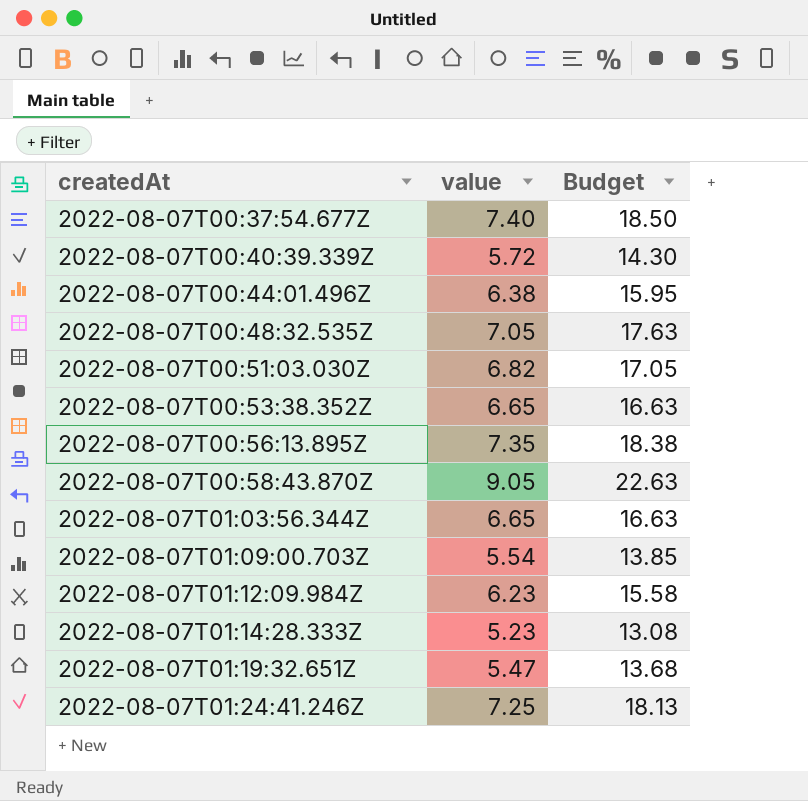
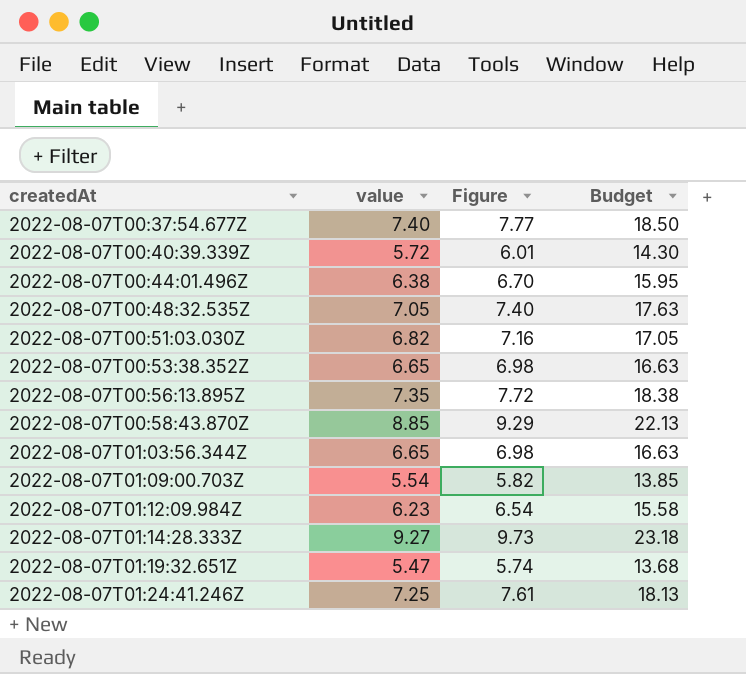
column Figure | formula: none -> [value] * 1.05
2022-08-07T00:58:43.870Z | value: 9.05 -> 8.85
2022-08-07T00:58:43.870Z | Budget: 22.63 -> 22.13
2022-08-07T01:14:28.333Z | value: 5.23 -> 9.27
2022-08-07T01:14:28.333Z | Budget: 13.08 -> 23.18

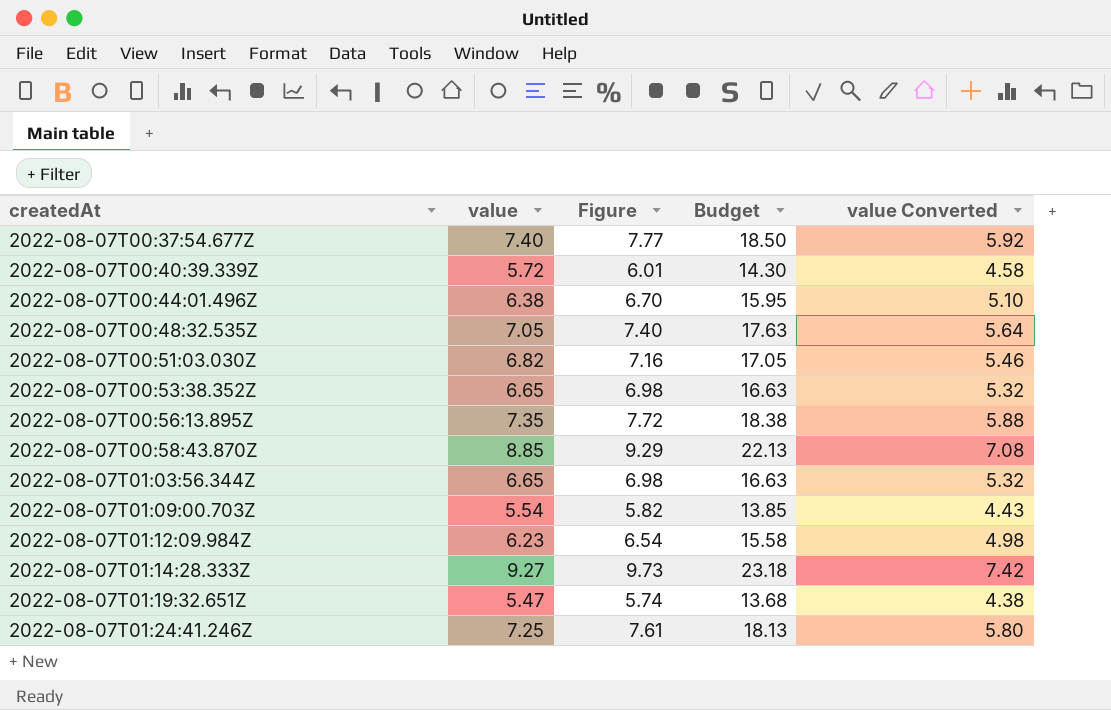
column value Converted | formula: none -> [value] * 0.8

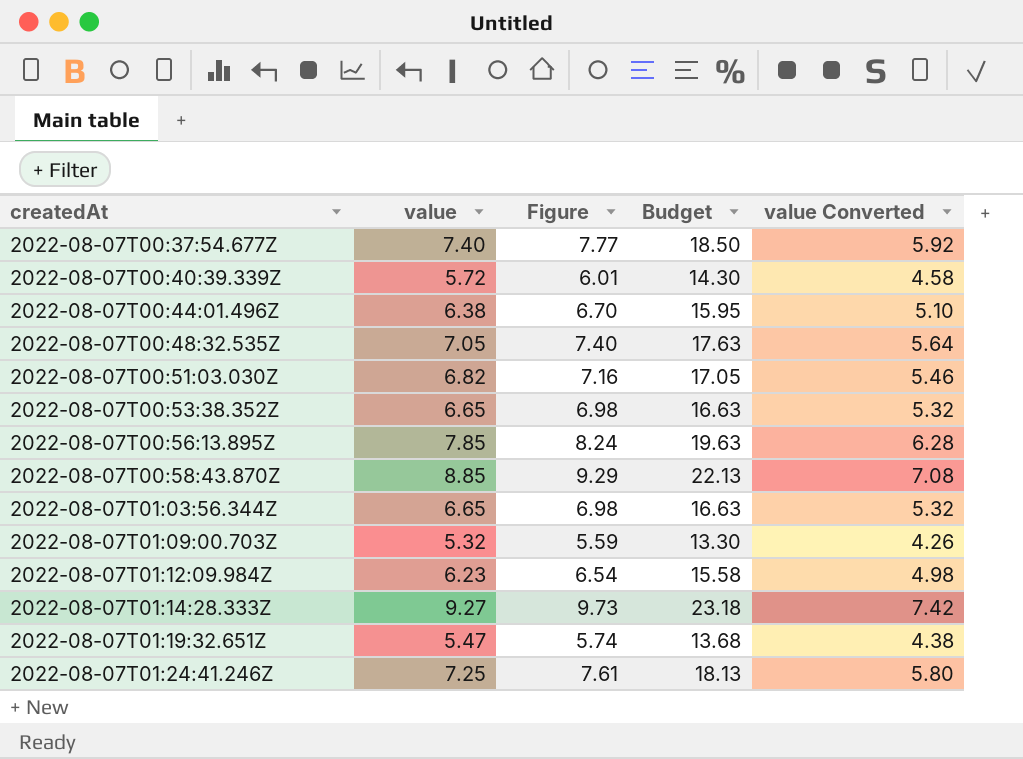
2022-08-07T00:56:13.895Z | value: 7.35 -> 7.85
2022-08-07T00:56:13.895Z | Figure: 7.72 -> 8.24
2022-08-07T00:56:13.895Z | Budget: 18.38 -> 19.63
2022-08-07T00:56:13.895Z | value Converted: 5.88 -> 6.28
2022-08-07T01:09:00.703Z | value: 5.54 -> 5.32
2022-08-07T01:09:00.703Z | Figure: 5.82 -> 5.59
2022-08-07T01:09:00.703Z | Budget: 13.85 -> 13.30
2022-08-07T01:09:00.703Z | value Converted: 4.43 -> 4.26

